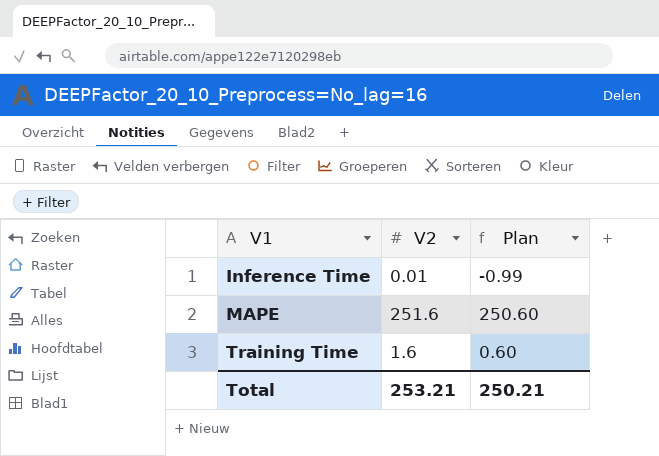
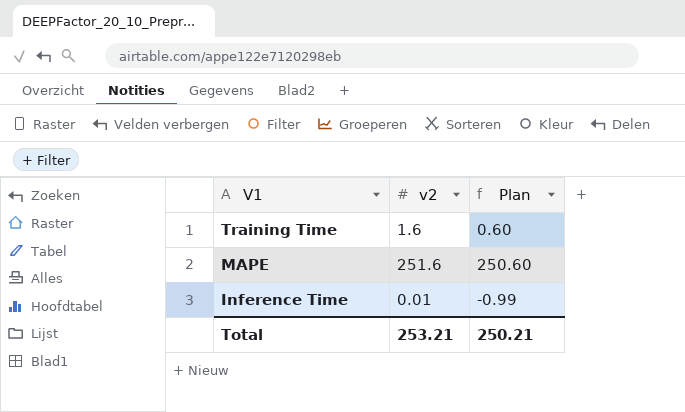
row order: V1 ascending -> V1 descending
column name: V2 -> v2

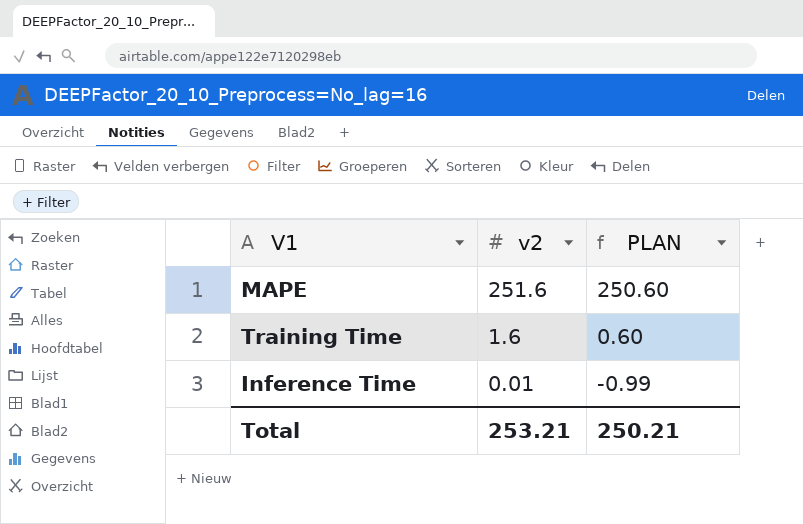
row order: V1 descending -> v2 descending
column name: Plan -> PLAN

